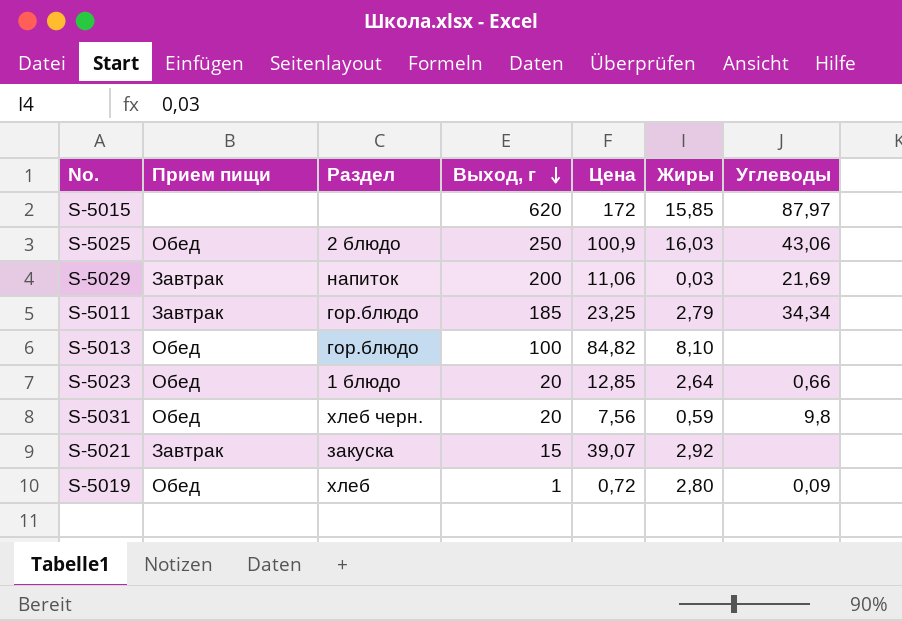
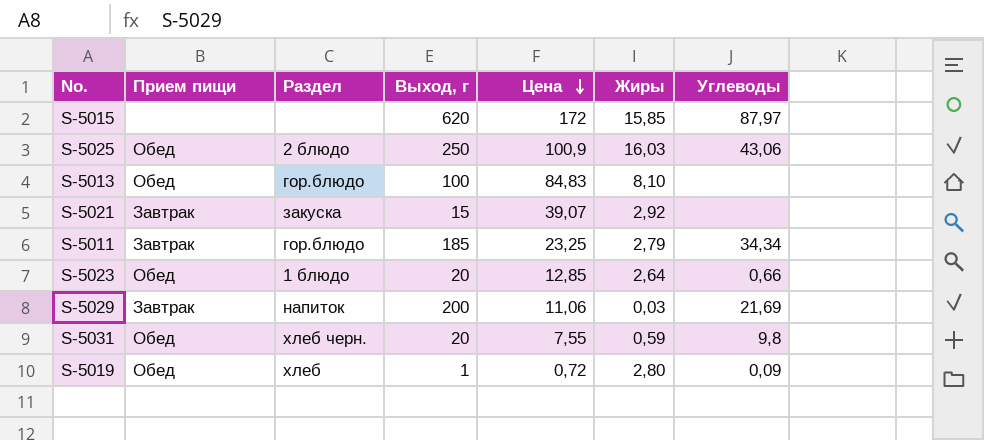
row order: Выход, г descending -> Цена descending
S-5013 | Цена: 84,82 -> 84,83
S-5031 | Цена: 7,56 -> 7,55

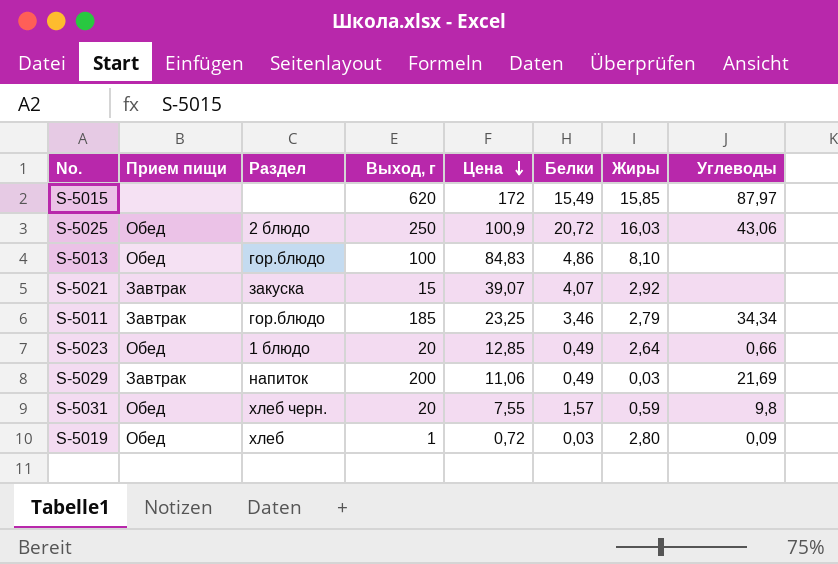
column Белки | position: none -> 6

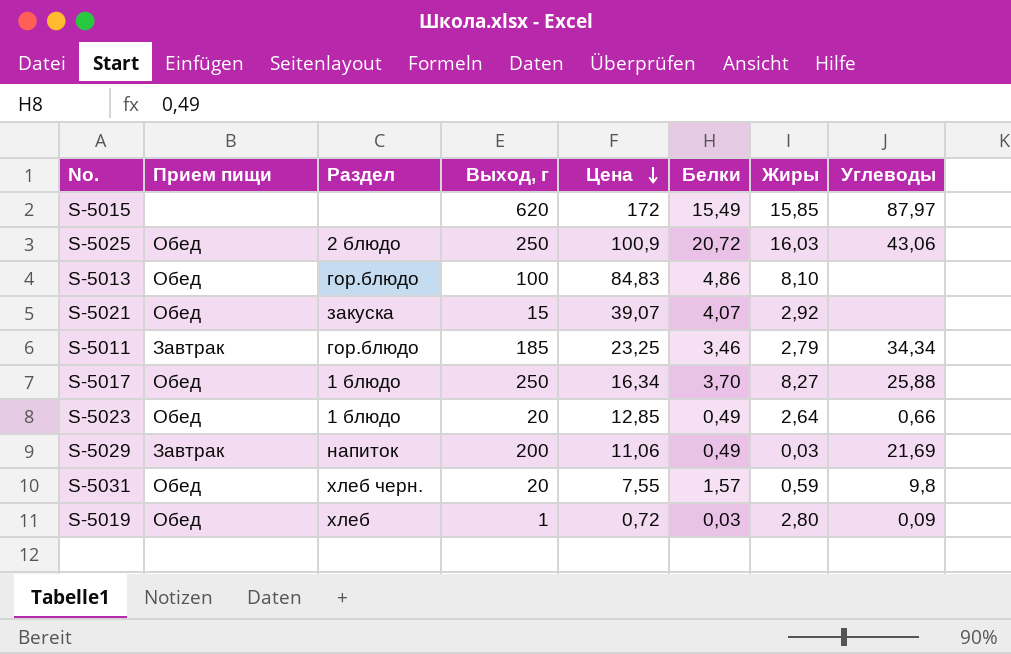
S-5021 | Прием пищи: Завтрак -> Обед
row S-5017: none -> Обед | 1 блюдо | 250 | 16,34 | 3,70 | 8,27 | 25,88

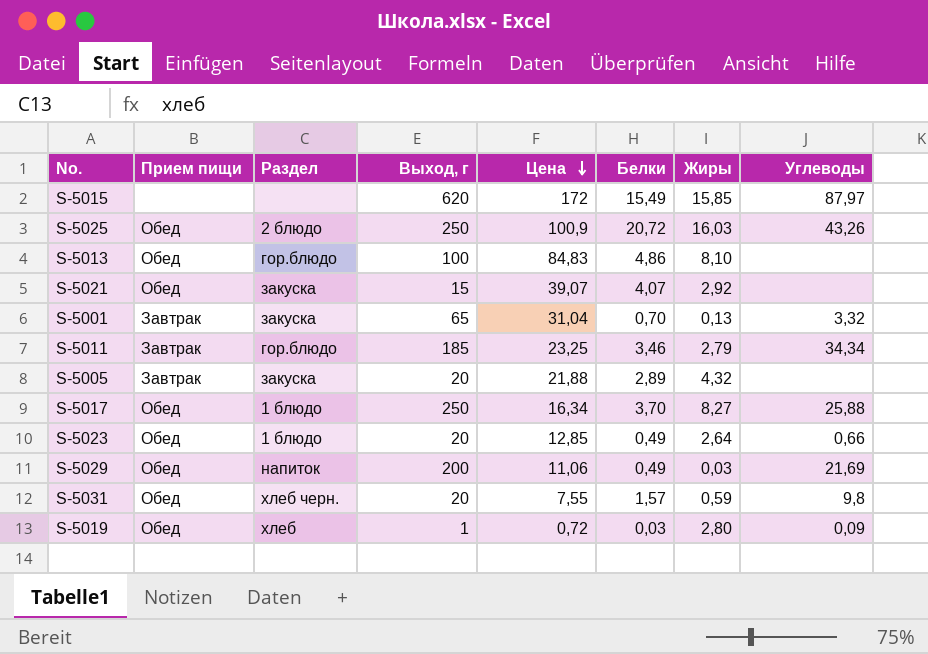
S-5025 | Углеводы: 43,06 -> 43,26
row S-5001: none -> Завтрак | закуска | 65 | 31,04 | 0,70 | 0,13 | 3,32
row S-5005: none -> Завтрак | закуска | 20 | 21,88 | 2,89 | 4,32 | none
S-5029 | Прием пищи: Завтрак -> Обед

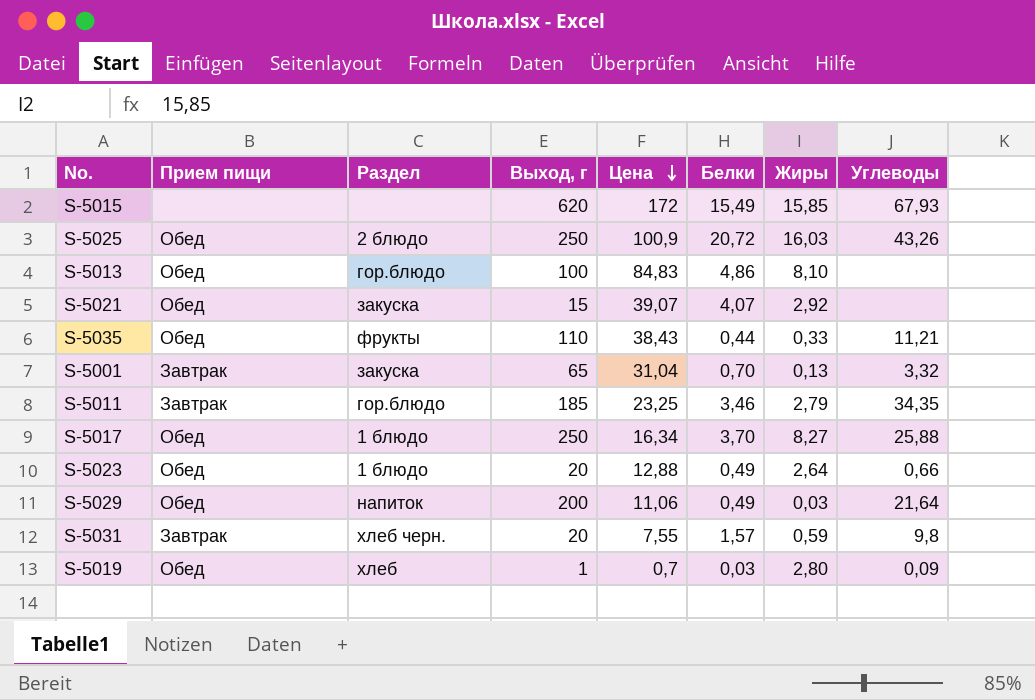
row S-5005: Завтрак | закуска | 20 | 21,88 | 2,89 | 4,32 | none -> none
S-5015 | Углеводы: 87,97 -> 67,93
row S-5035: none -> Обед | фрукты | 110 | 38,43 | 0,44 | 0,33 | 11,21
S-5011 | Углеводы: 34,34 -> 34,35
S-5023 | Цена: 12,85 -> 12,88
S-5029 | Углеводы: 21,69 -> 21,64
S-5031 | Прием пищи: Обед -> Завтрак
S-5019 | Цена: 0,72 -> 0,7

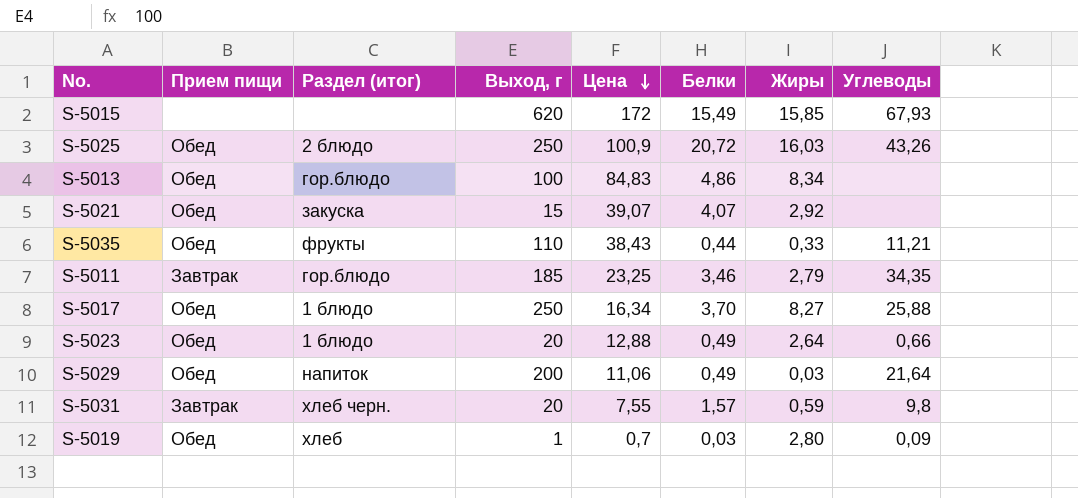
column name: Раздел -> Раздел (итог)
row S-5001: Завтрак | закуска | 65 | 31,04 | 0,70 | 0,13 | 3,32 -> none
S-5013 | Жиры: 8,10 -> 8,34

